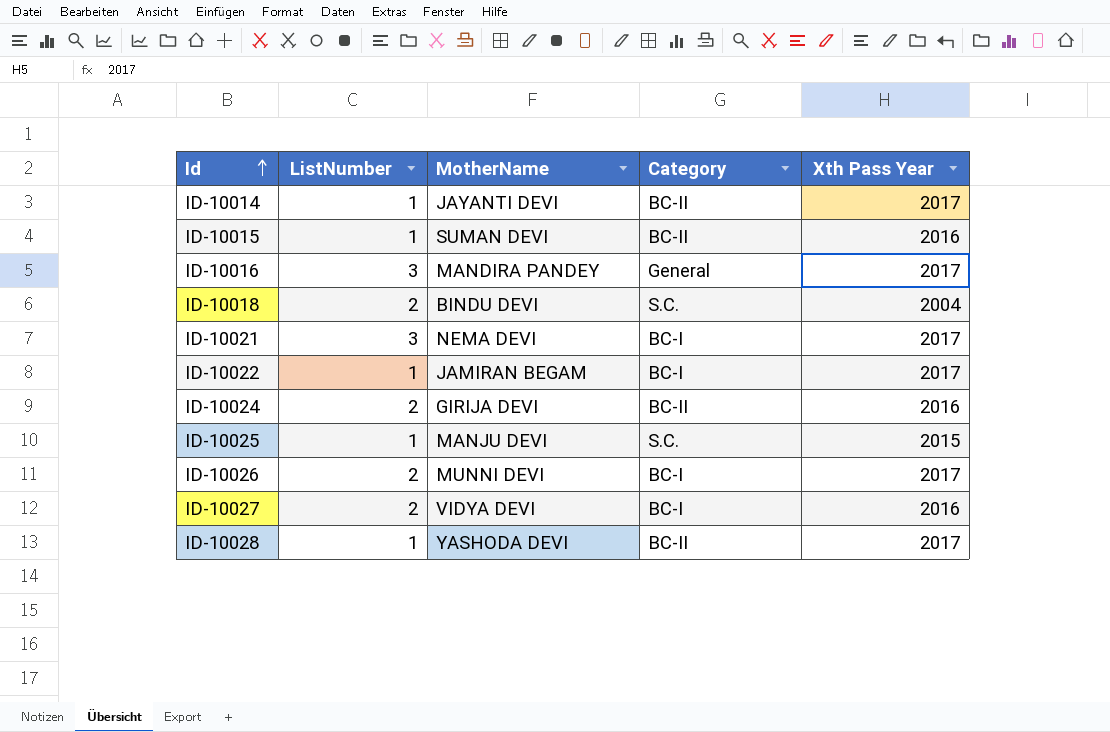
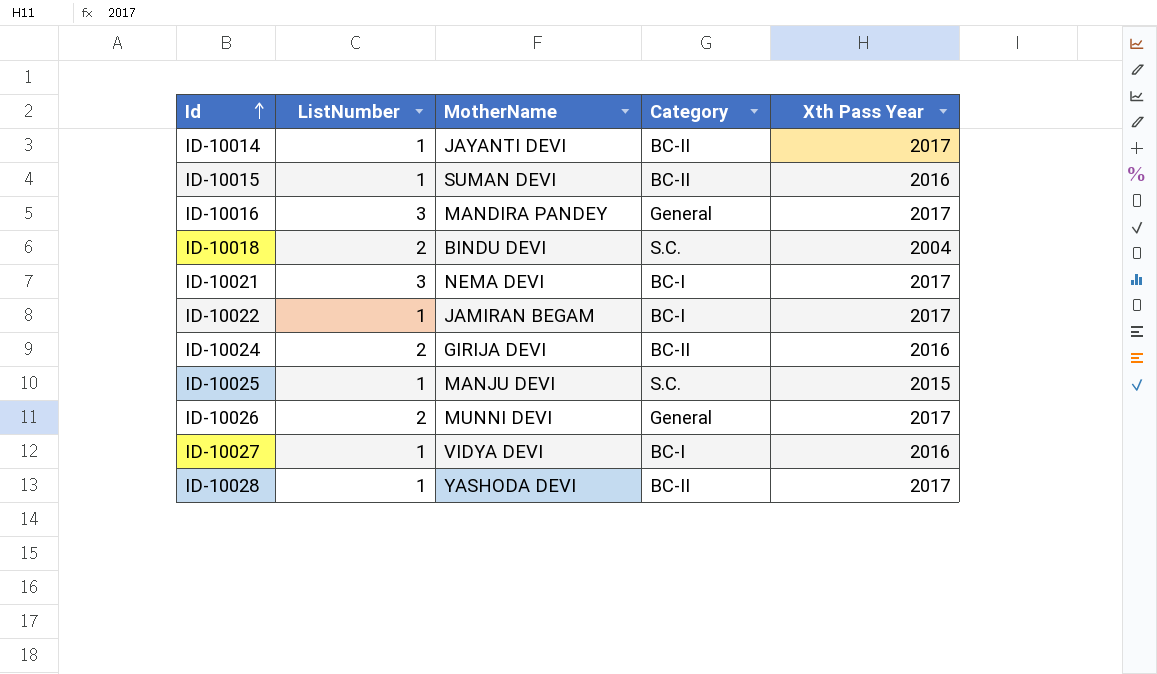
ID-10026 | Category: BC-I -> General
ID-10027 | ListNumber: 2 -> 1

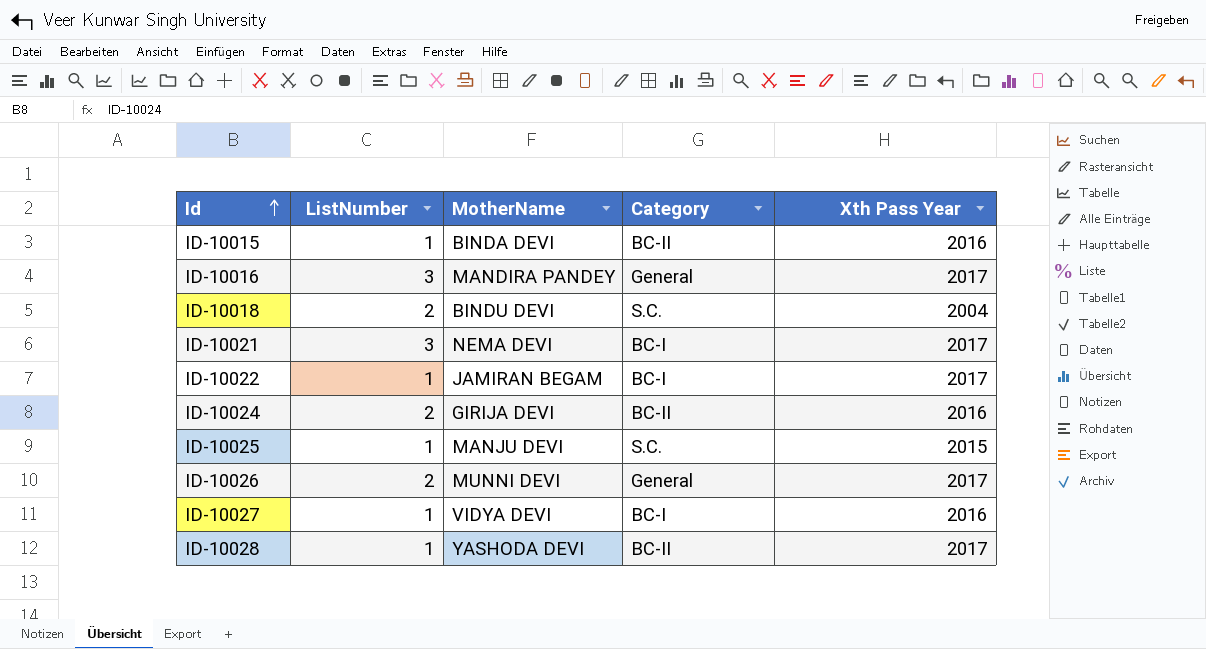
row ID-10014: 1 | JAYANTI DEVI | BC-II | 2017 -> none
ID-10015 | MotherName: SUMAN DEVI -> BINDA DEVI

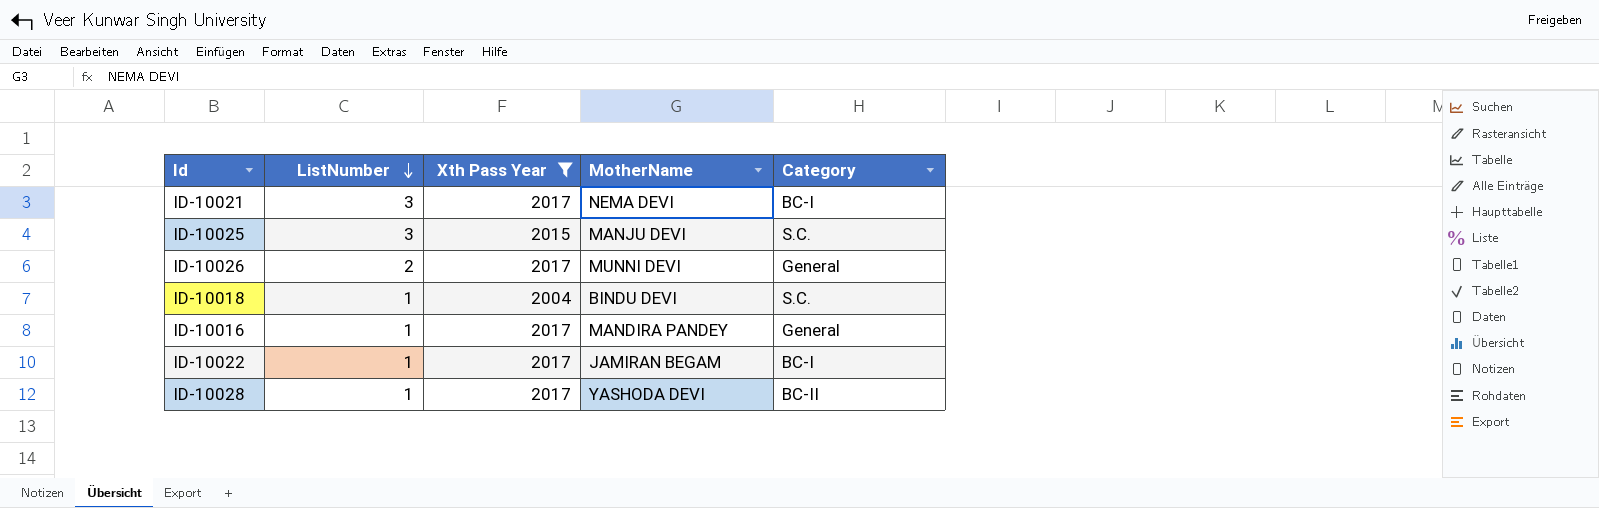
filter: none -> Xth Pass Year != 2016
row order: Id ascending -> ListNumber descending
column Xth Pass Year | position: 5 -> 3
ID-10025 | ListNumber: 1 -> 3
ID-10018 | ListNumber: 2 -> 1
ID-10016 | ListNumber: 3 -> 1

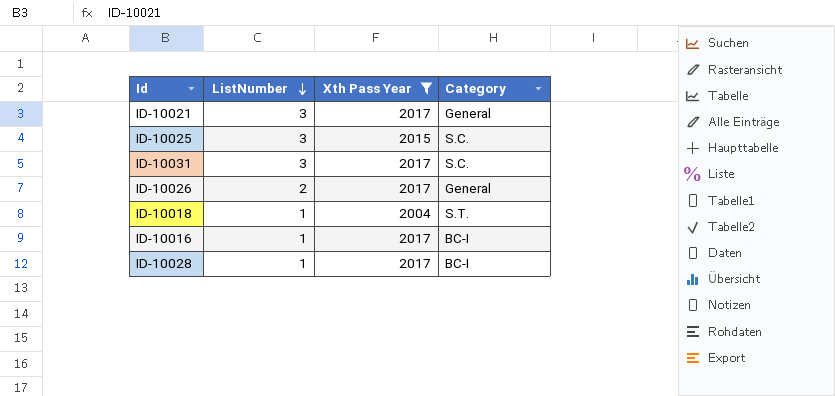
column MotherName | position: 4 -> none
row ID-10022: 1 | 2017 | JAMIRAN BEGAM | BC-I -> none
ID-10021 | Category: BC-I -> General
row ID-10031: none -> 3 | 2017 | S.C.
ID-10018 | Category: S.C. -> S.T.
ID-10016 | Category: General -> BC-I
ID-10028 | Category: BC-II -> BC-I

